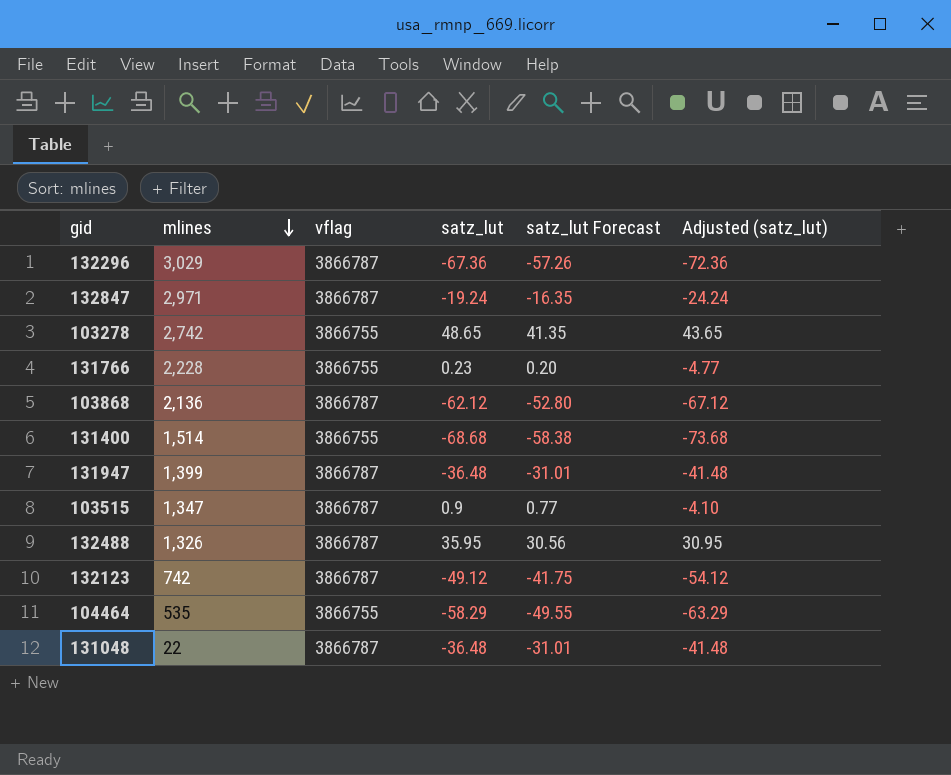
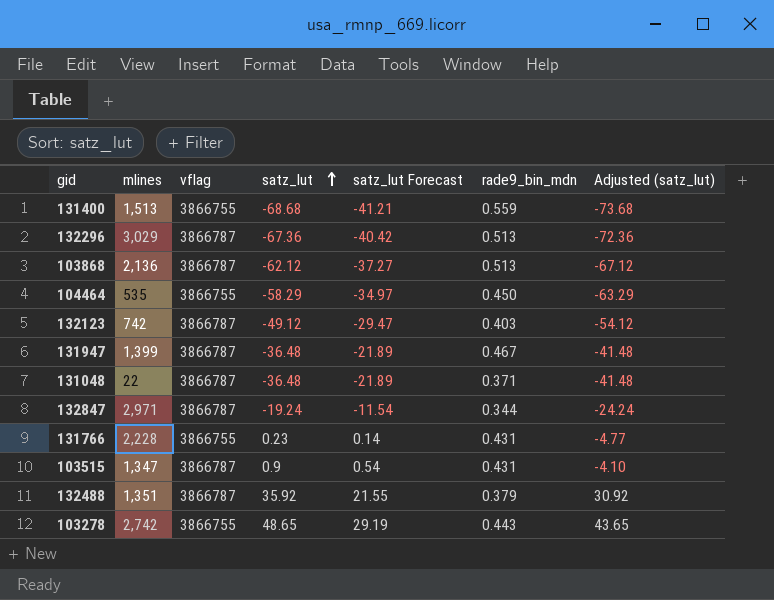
row order: mlines descending -> satz_lut ascending
column satz_lut Forecast | formula: [satz_lut] * 0.85 -> [satz_lut] * 0.6
column rade9_bin_mdn | position: none -> 6
131400 | mlines: 1,514 -> 1,513
132488 | mlines: 1,326 -> 1,351
132488 | satz_lut: 35.95 -> 35.92
132488 | Adjusted (satz_lut): 30.95 -> 30.92

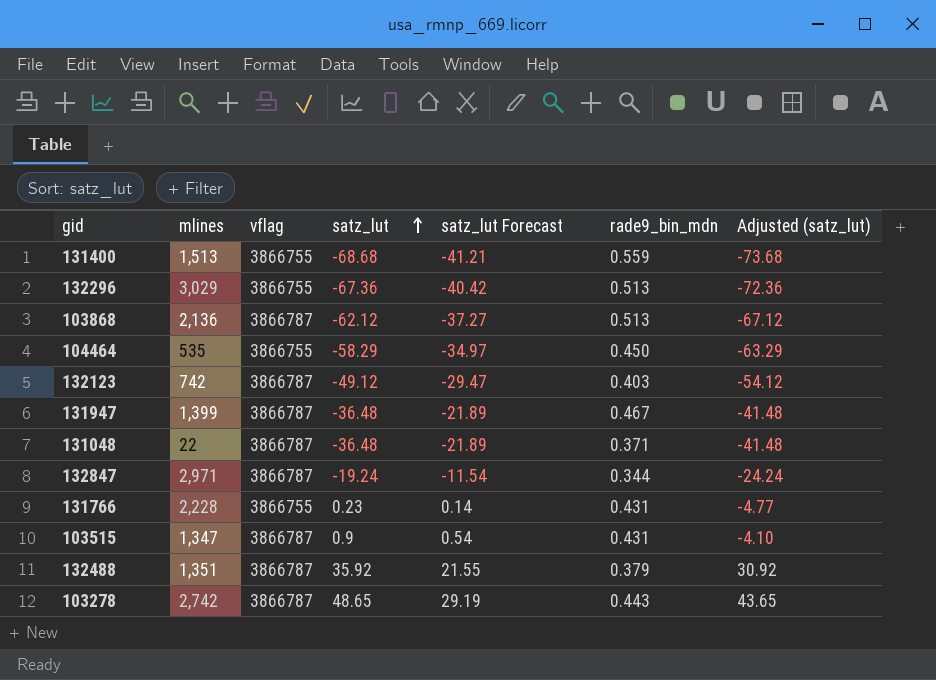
132296 | vflag: 3866787 -> 3866755
103278 | vflag: 3866755 -> 3866787

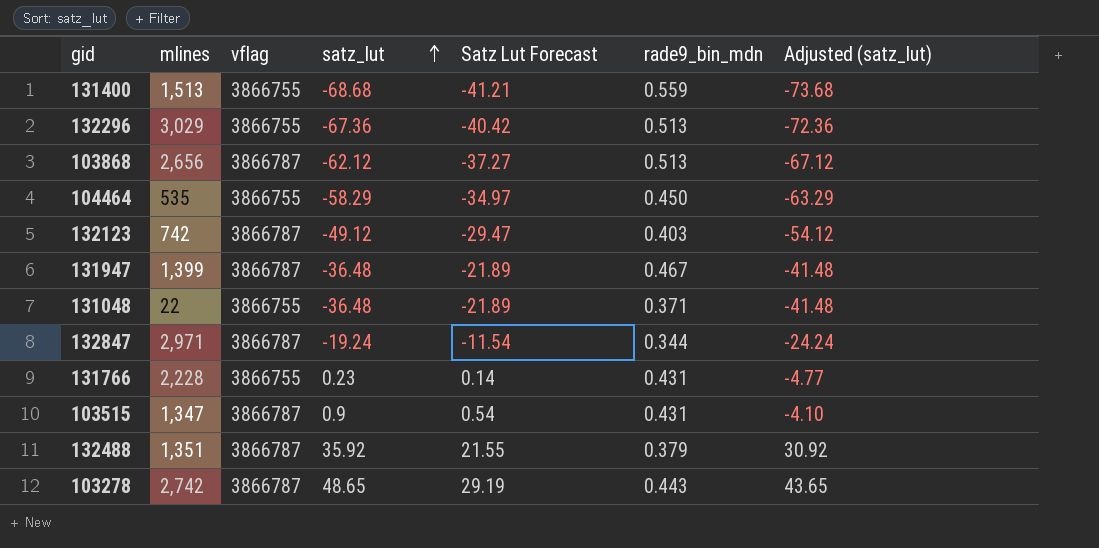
column name: satz_lut Forecast -> Satz Lut Forecast
103868 | mlines: 2,136 -> 2,656
131048 | vflag: 3866787 -> 3866755

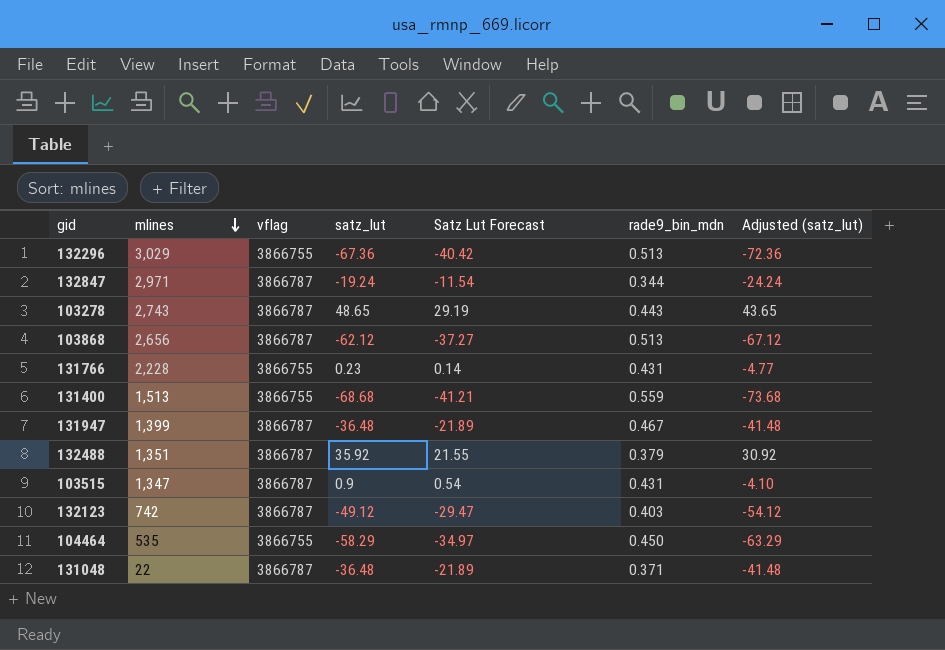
row order: satz_lut ascending -> mlines descending
103278 | mlines: 2,742 -> 2,743
131048 | vflag: 3866755 -> 3866787

